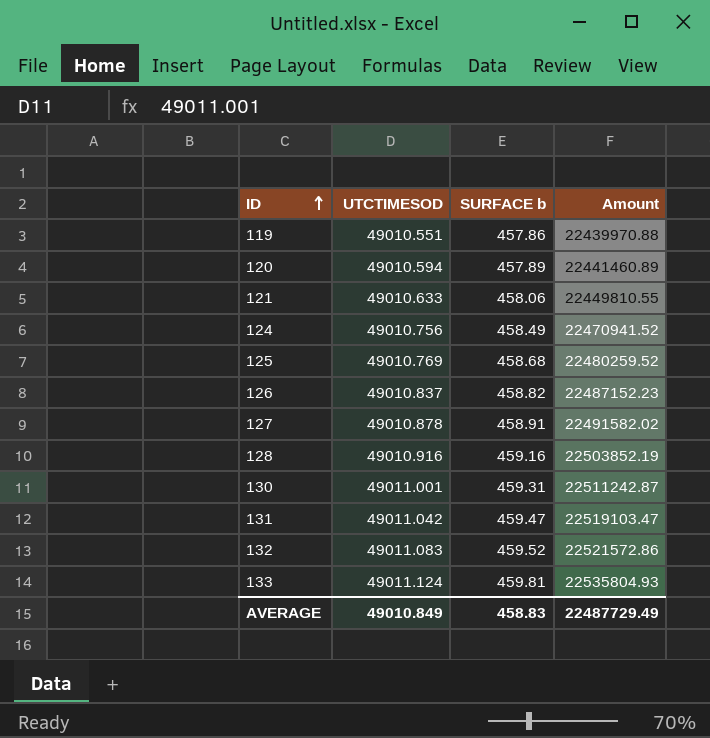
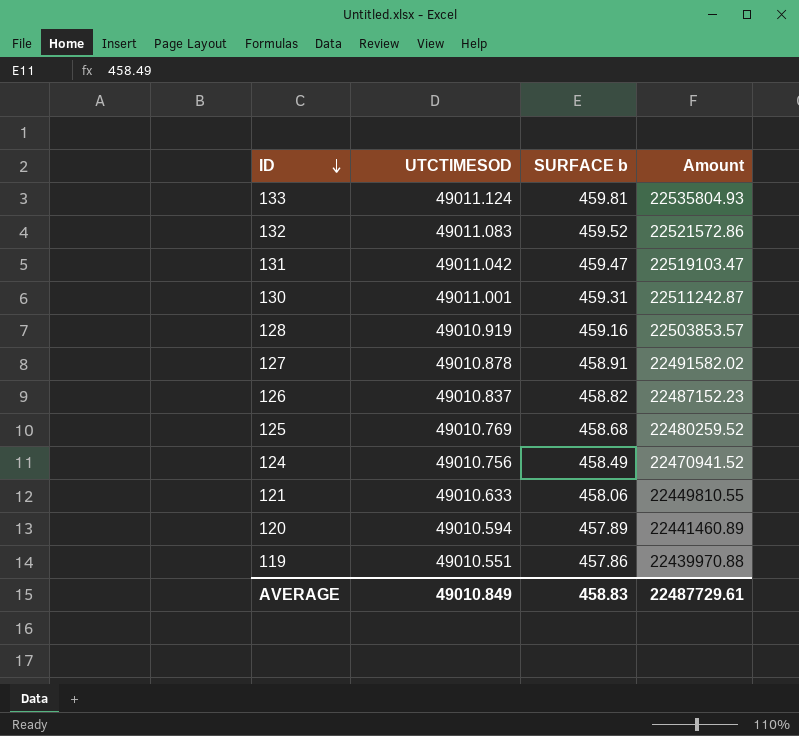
row order: ID ascending -> ID descending
128 | UTCTIMESOD: 49010.916 -> 49010.919
128 | Amount: 22503852.19 -> 22503853.57
AVERAGE | Amount: 22487729.49 -> 22487729.61

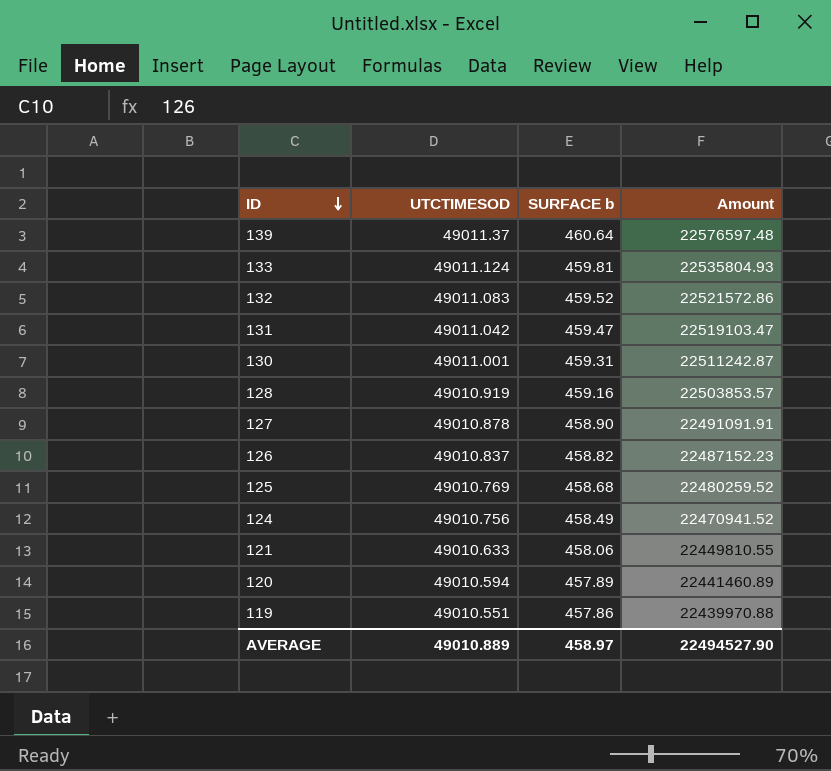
row 139: none -> 49011.37 | 460.64 | 22576597.48
127 | SURFACE b: 458.91 -> 458.90
127 | Amount: 22491582.02 -> 22491091.91
AVERAGE | UTCTIMESOD: 49010.849 -> 49010.889
AVERAGE | SURFACE b: 458.83 -> 458.97
AVERAGE | Amount: 22487729.61 -> 22494527.90

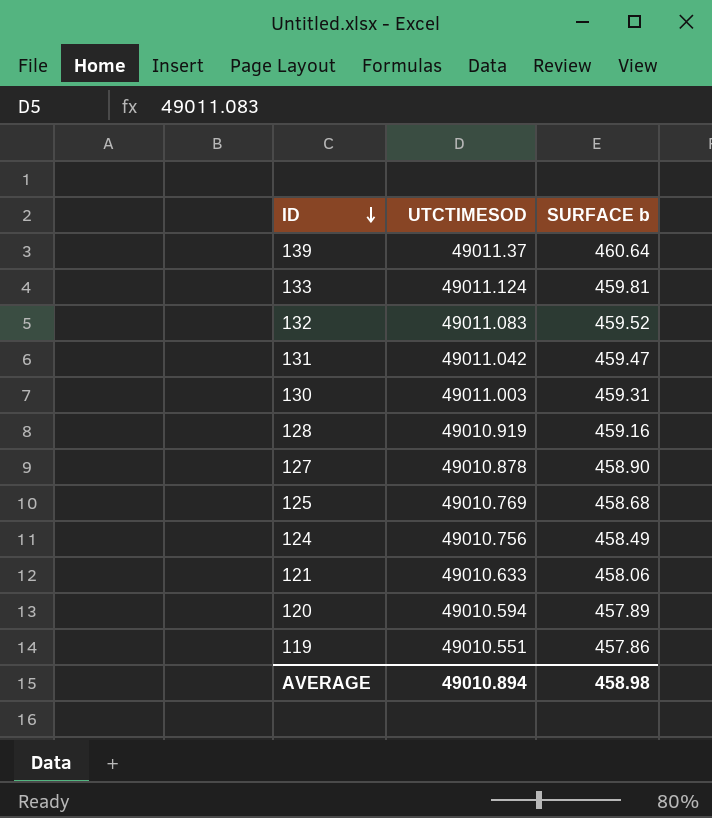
column Amount | formula: [UTCTIMESOD] * [SURFACE b] -> none
row 126: 49010.837 | 458.82 | 22487152.23 -> none
130 | UTCTIMESOD: 49011.001 -> 49011.003
AVERAGE | UTCTIMESOD: 49010.889 -> 49010.894
AVERAGE | SURFACE b: 458.97 -> 458.98

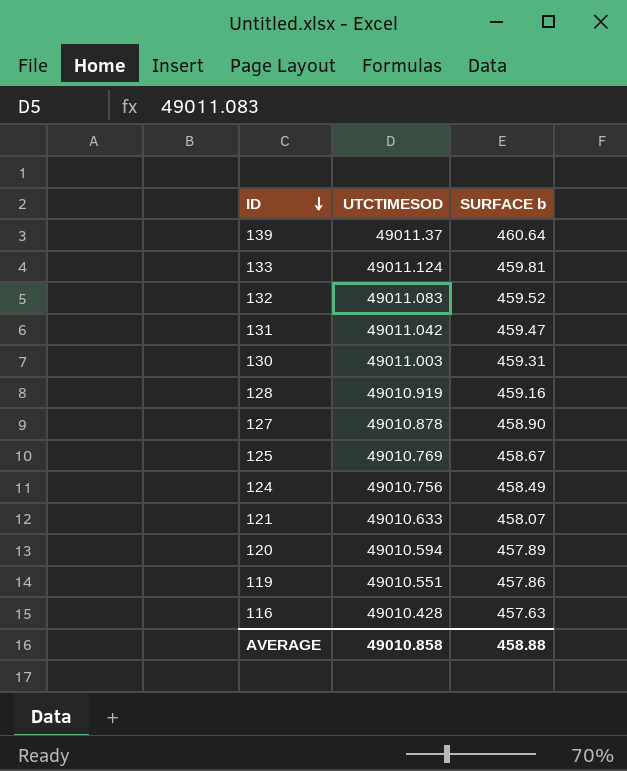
125 | SURFACE b: 458.68 -> 458.67
121 | SURFACE b: 458.06 -> 458.07
row 116: none -> 49010.428 | 457.63
AVERAGE | UTCTIMESOD: 49010.894 -> 49010.858
AVERAGE | SURFACE b: 458.98 -> 458.88

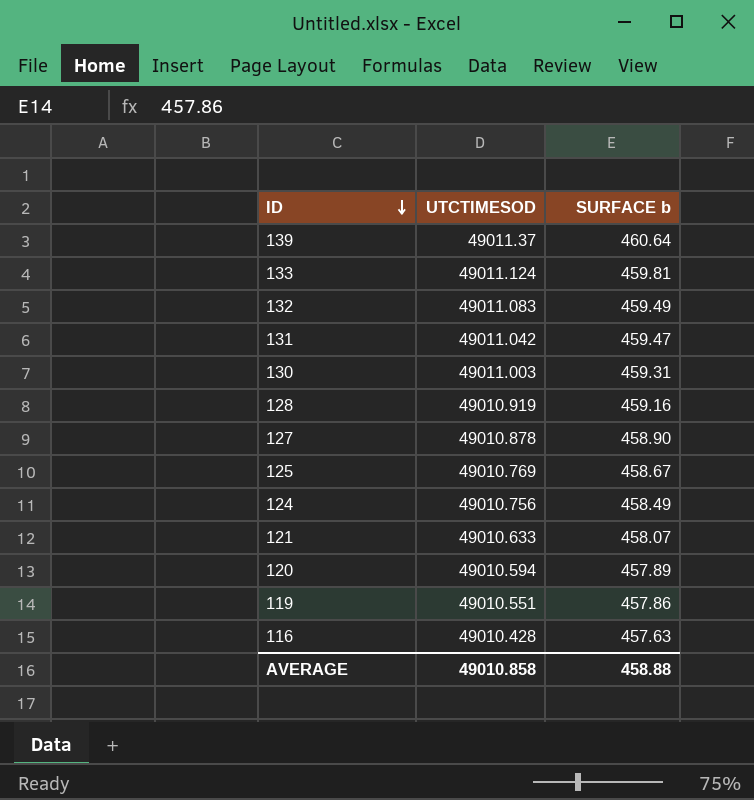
132 | SURFACE b: 459.52 -> 459.49

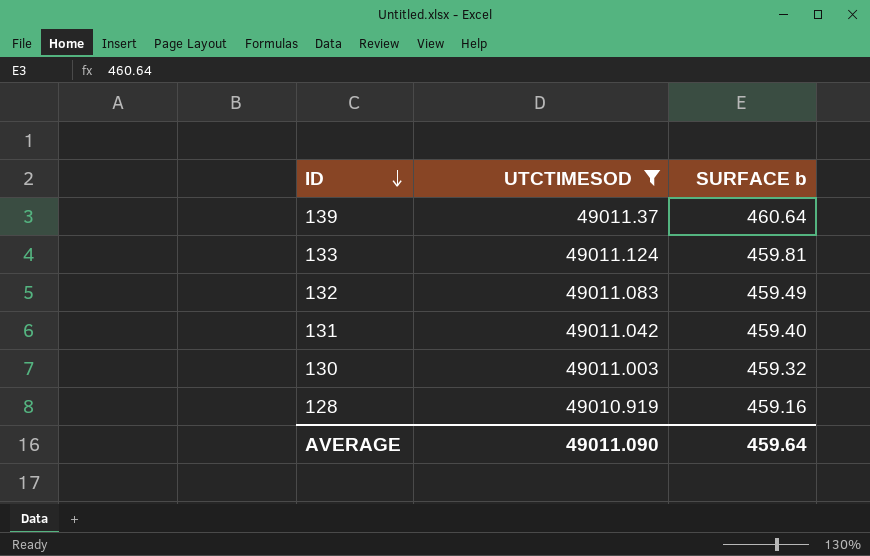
filter: none -> UTCTIMESOD >= 49010.919
131 | SURFACE b: 459.47 -> 459.40
130 | SURFACE b: 459.31 -> 459.32
AVERAGE | UTCTIMESOD: 49010.858 -> 49011.090
AVERAGE | SURFACE b: 458.88 -> 459.64

